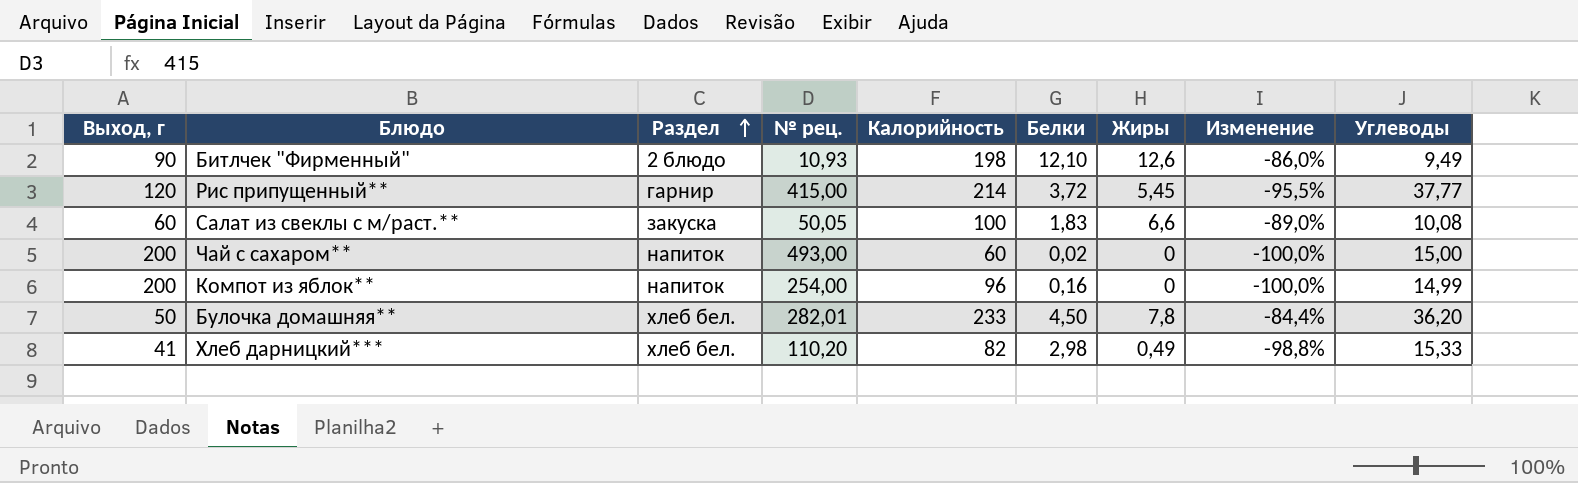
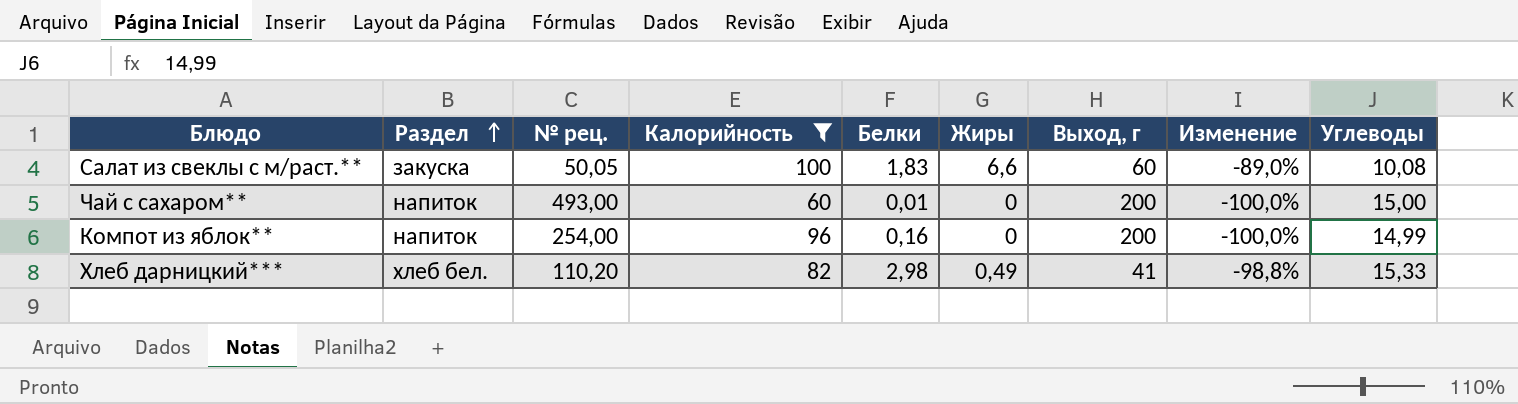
filter: none -> Калорийность <= 100
column Выход, г | position: 1 -> 7
Чай с сахаром** | Белки: 0,02 -> 0,01

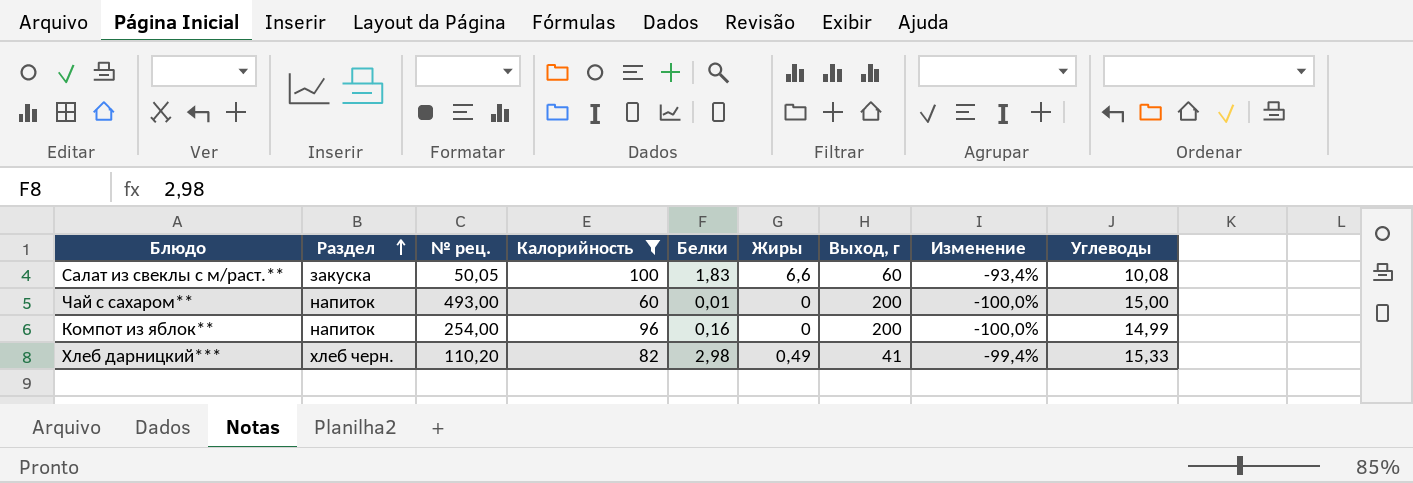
column Изменение | formula: ([Жиры] - [Выход, г]) / [Выход, г] -> ([Жиры] - [Калорийность]) / [Калорийность]
Хлеб дарницкий*** | Раздел: хлеб бел. -> хлеб черн.

